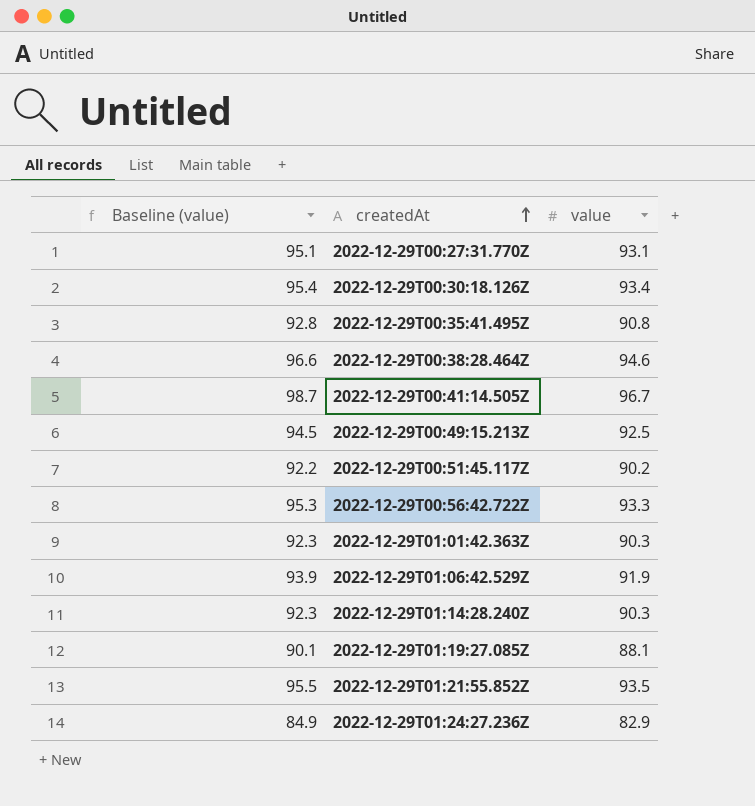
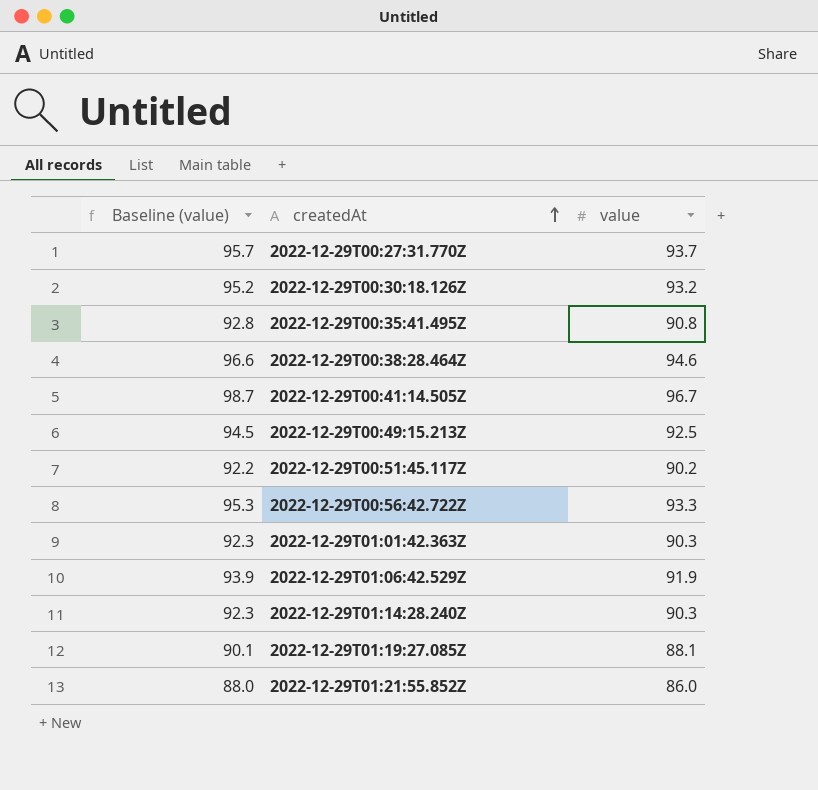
row 2022-12-29T01:24:27.236Z: 84.9 | 82.9 -> none
2022-12-29T00:27:31.770Z | Baseline (value): 95.1 -> 95.7
2022-12-29T00:27:31.770Z | value: 93.1 -> 93.7
2022-12-29T00:30:18.126Z | Baseline (value): 95.4 -> 95.2
2022-12-29T00:30:18.126Z | value: 93.4 -> 93.2
2022-12-29T01:21:55.852Z | Baseline (value): 95.5 -> 88.0
2022-12-29T01:21:55.852Z | value: 93.5 -> 86.0

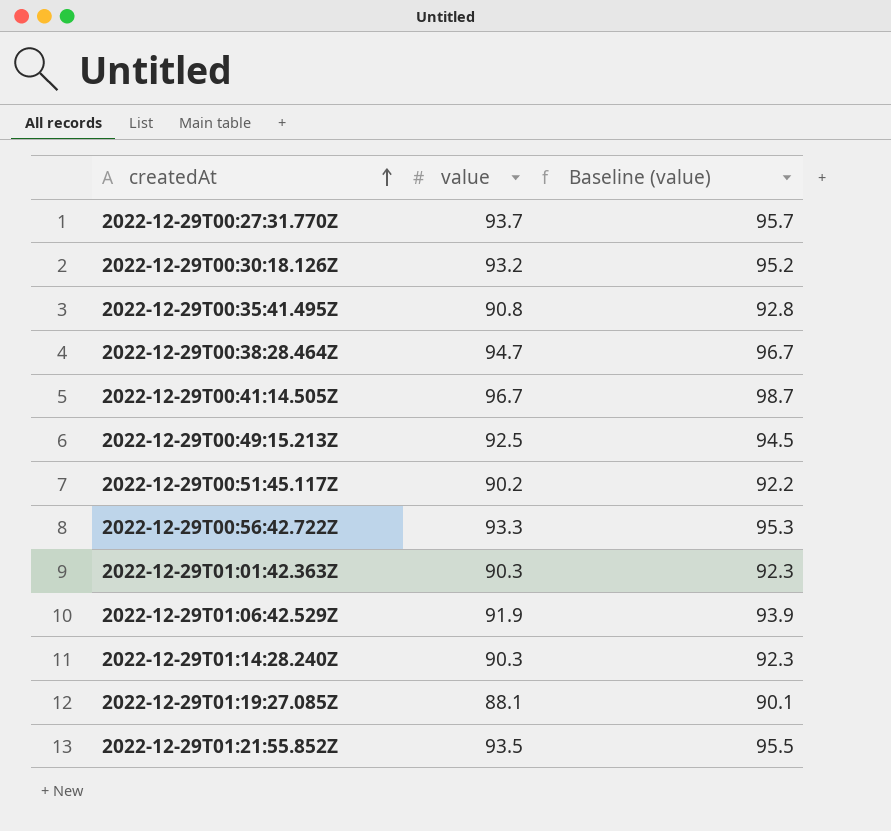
column Baseline (value) | position: 1 -> 3
2022-12-29T00:38:28.464Z | value: 94.6 -> 94.7
2022-12-29T00:38:28.464Z | Baseline (value): 96.6 -> 96.7
2022-12-29T01:21:55.852Z | value: 86.0 -> 93.5
2022-12-29T01:21:55.852Z | Baseline (value): 88.0 -> 95.5

